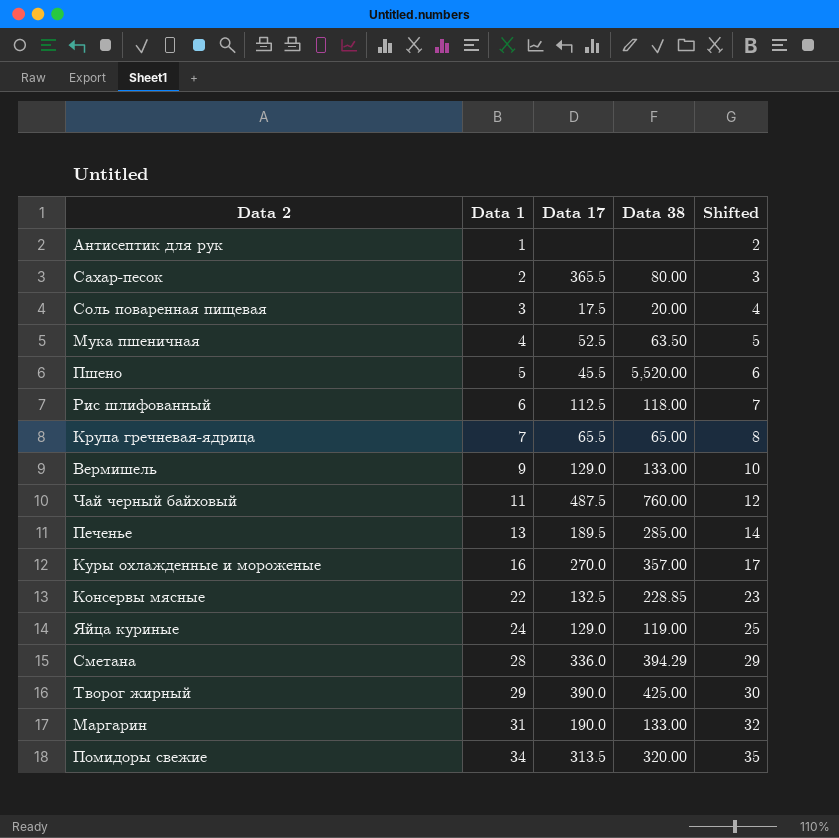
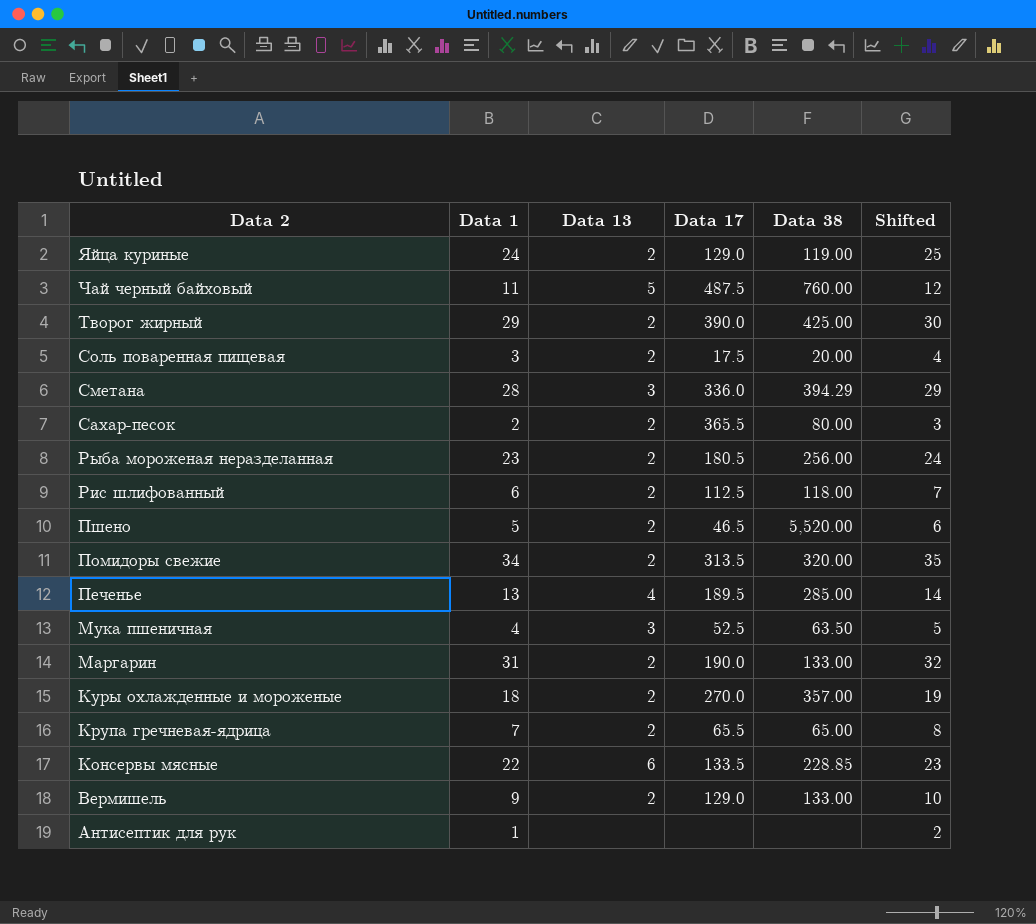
row order: Data 1 ascending -> Data 2 descending
column Data 13 | position: none -> 3
row Рыба мороженая неразделанная: none -> 23 | 2 | 180.5 | 256.00 | 24
Пшено | Data 17: 45.5 -> 46.5
Куры охлажденные и мороженые | Data 1: 16 -> 18
Куры охлажденные и мороженые | Shifted: 17 -> 19
Консервы мясные | Data 17: 132.5 -> 133.5

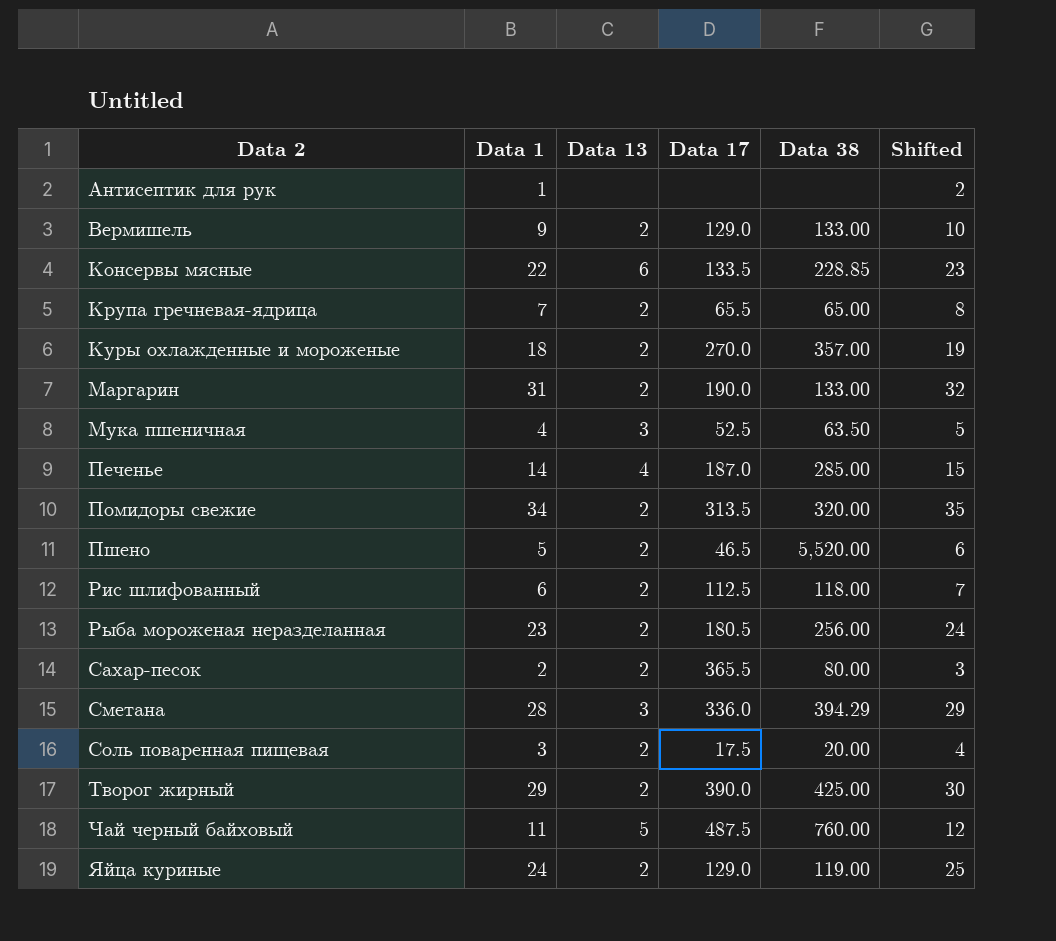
row order: Data 2 descending -> Data 2 ascending
Печенье | Data 1: 13 -> 14
Печенье | Data 17: 189.5 -> 187.0
Печенье | Shifted: 14 -> 15

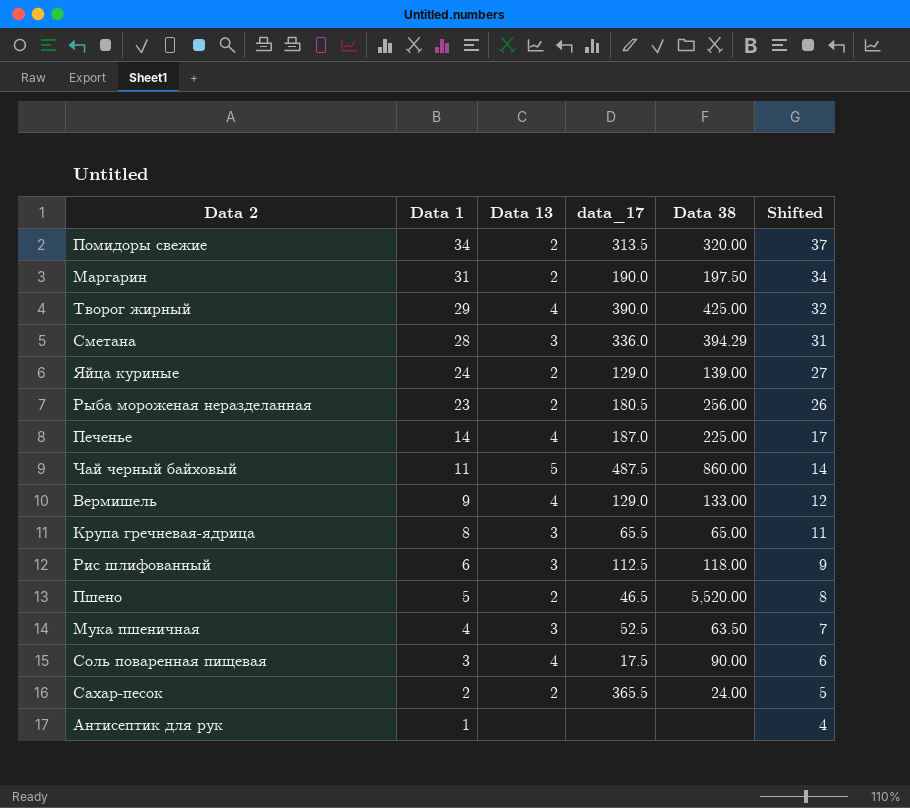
row order: Data 2 ascending -> Data 1 descending
column name: Data 17 -> data_17
column Shifted | formula: [Data 1] + 1 -> [Data 1] + 3
row Консервы мясные: 22 | 6 | 133.5 | 228.85 | 23 -> none
row Куры охлажденные и мороженые: 18 | 2 | 270.0 | 357.00 | 19 -> none
Маргарин | Data 38: 133.00 -> 197.50
Творог жирный | Data 13: 2 -> 4
Яйца куриные | Data 38: 119.00 -> 139.00
Печенье | Data 38: 285.00 -> 225.00
Чай черный байховый | Data 38: 760.00 -> 860.00
Вермишель | Data 13: 2 -> 4
Крупа гречневая-ядрица | Data 1: 7 -> 8
Крупа гречневая-ядрица | Data 13: 2 -> 3
Рис шлифованный | Data 13: 2 -> 3
Соль поваренная пищевая | Data 13: 2 -> 4
Соль поваренная пищевая | Data 38: 20.00 -> 90.00
Сахар-песок | Data 38: 80.00 -> 24.00

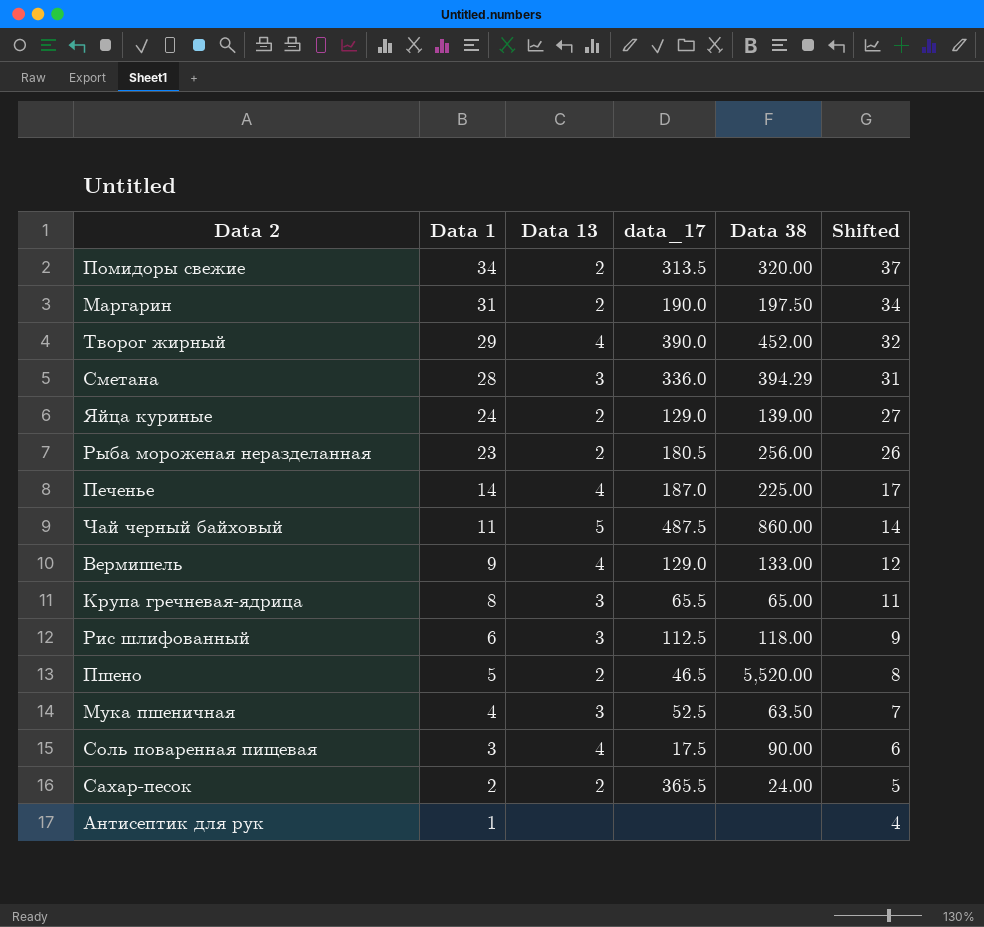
Творог жирный | Data 38: 425.00 -> 452.00

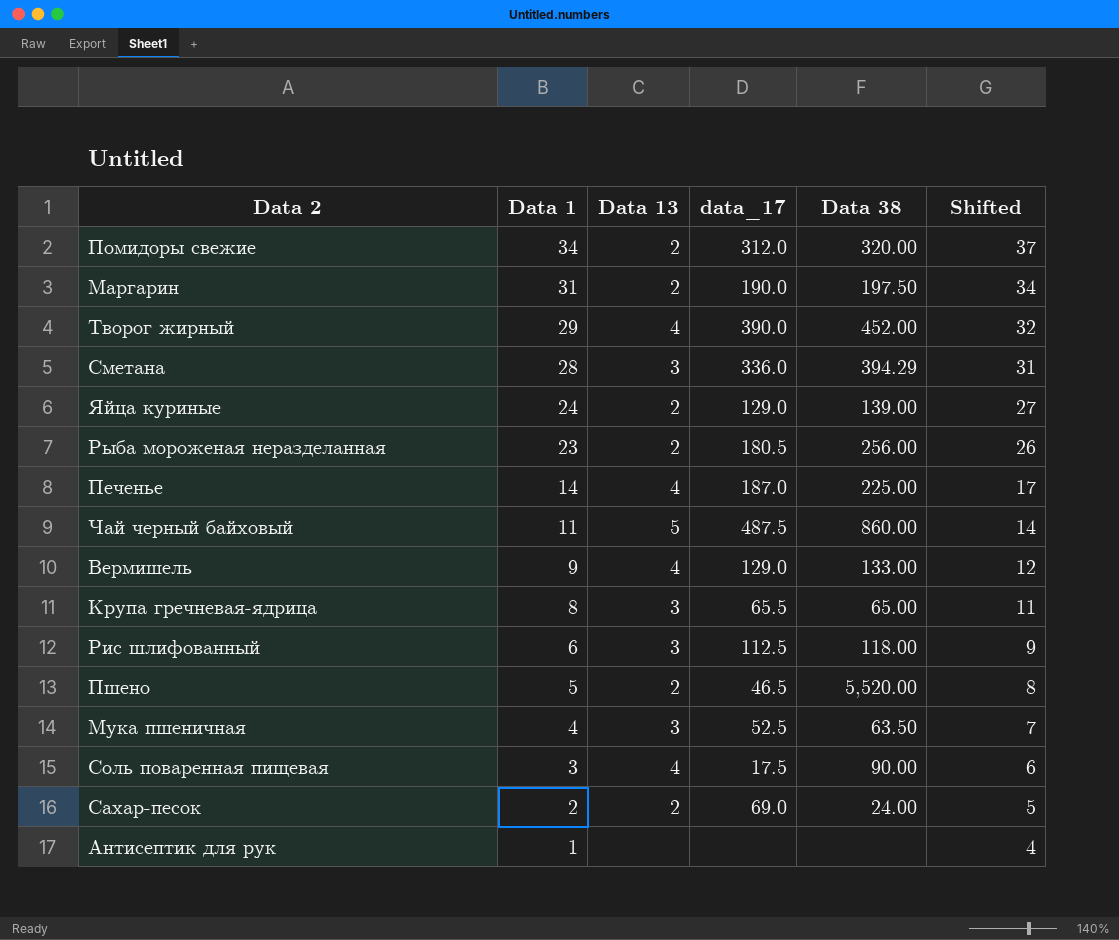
Помидоры свежие | data_17: 313.5 -> 312.0
Сахар-песок | data_17: 365.5 -> 69.0

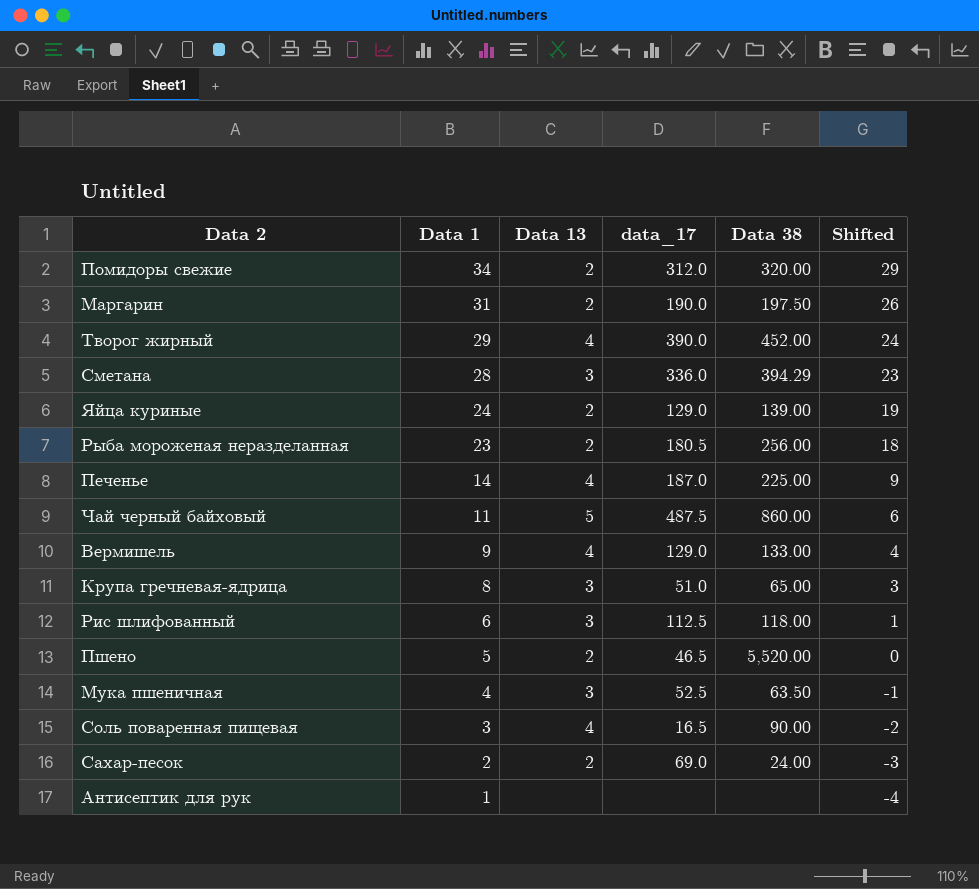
column Shifted | formula: [Data 1] + 3 -> [Data 1] - 5
Крупа гречневая-ядрица | data_17: 65.5 -> 51.0
Соль поваренная пищевая | data_17: 17.5 -> 16.5

